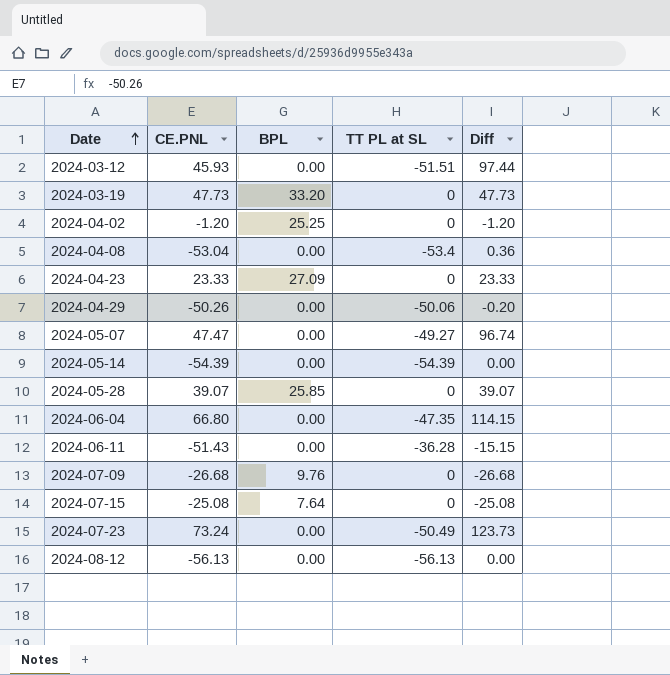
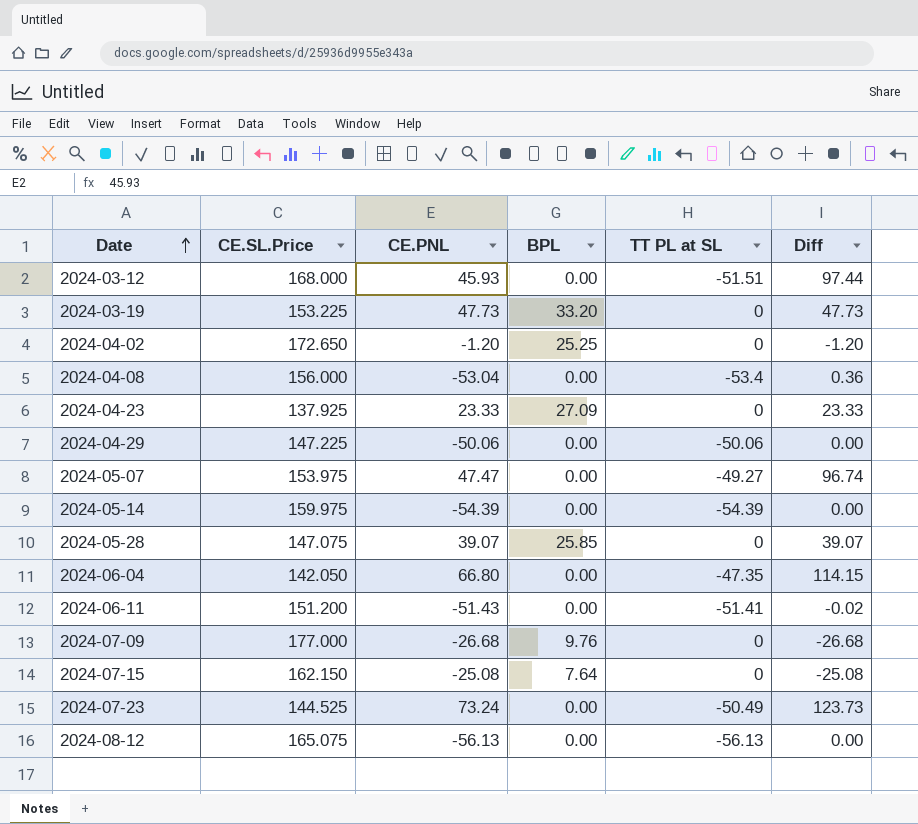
column CE.SL.Price | position: none -> 2
2024-04-29 | CE.PNL: -50.26 -> -50.06
2024-04-29 | Diff: -0.20 -> 0.00
2024-06-11 | TT PL at SL: -36.28 -> -51.41
2024-06-11 | Diff: -15.15 -> -0.02

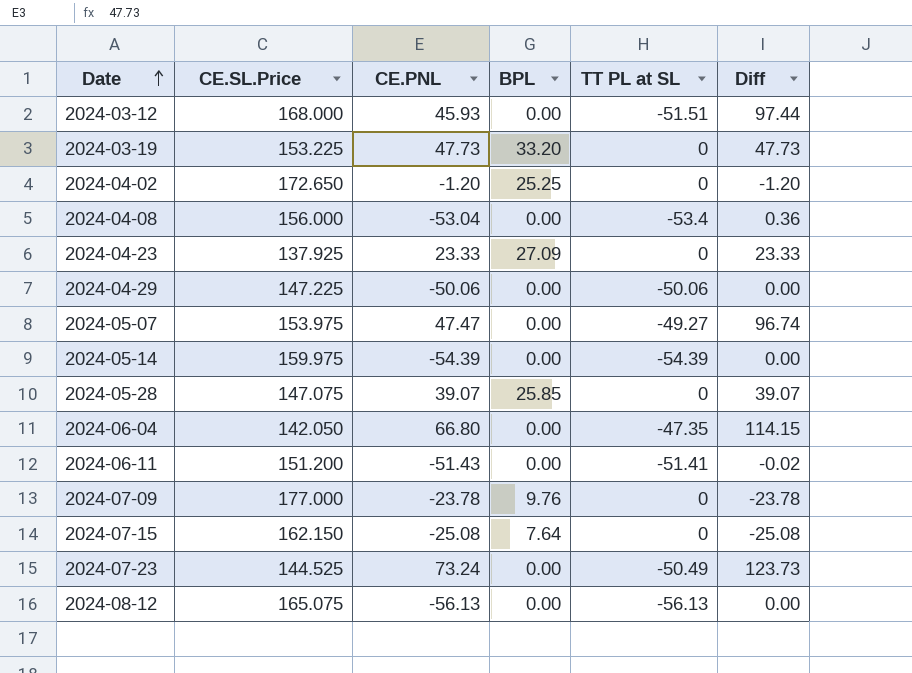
2024-07-09 | CE.PNL: -26.68 -> -23.78
2024-07-09 | Diff: -26.68 -> -23.78

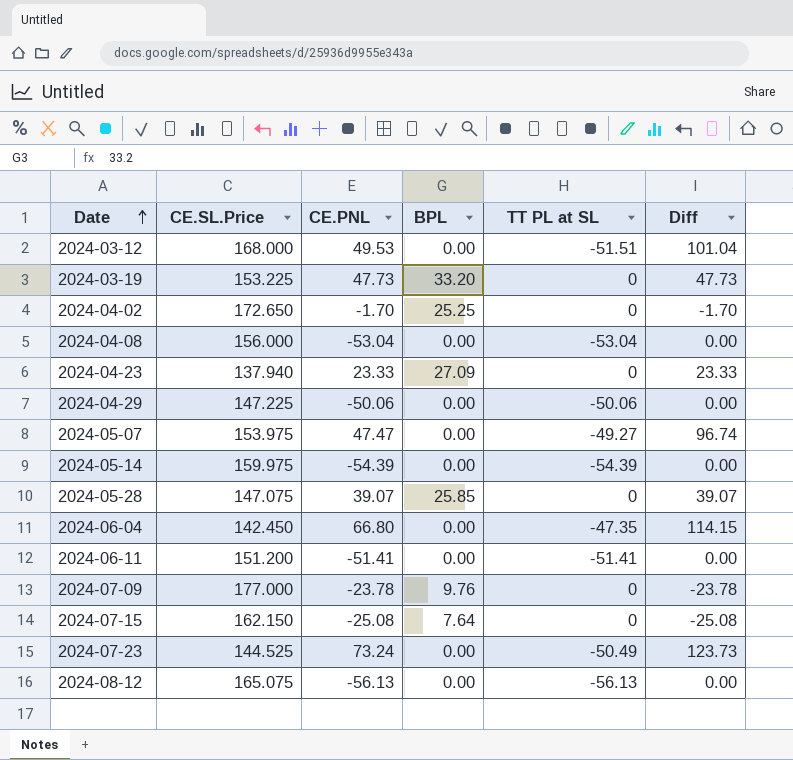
2024-03-12 | CE.PNL: 45.93 -> 49.53
2024-03-12 | Diff: 97.44 -> 101.04
2024-04-02 | CE.PNL: -1.20 -> -1.70
2024-04-02 | Diff: -1.20 -> -1.70
2024-04-08 | TT PL at SL: -53.4 -> -53.04
2024-04-08 | Diff: 0.36 -> 0.00
2024-04-23 | CE.SL.Price: 137.925 -> 137.940
2024-06-04 | CE.SL.Price: 142.050 -> 142.450
2024-06-11 | CE.PNL: -51.43 -> -51.41
2024-06-11 | Diff: -0.02 -> 0.00

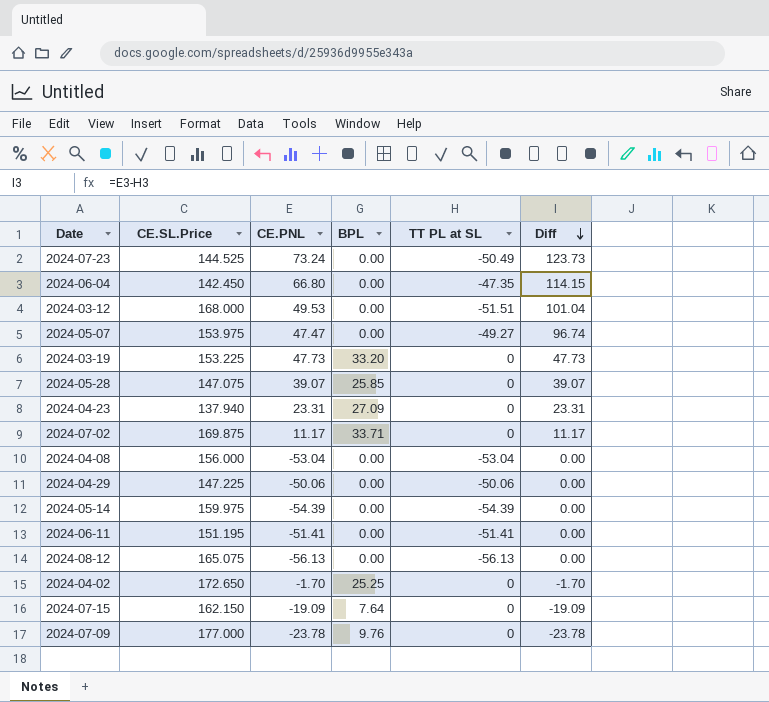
row order: Date ascending -> Diff descending
2024-04-23 | CE.PNL: 23.33 -> 23.31
2024-04-23 | Diff: 23.33 -> 23.31
row 2024-07-02: none -> 169.875 | 11.17 | 33.71 | 0 | 11.17
2024-06-11 | CE.SL.Price: 151.200 -> 151.195
2024-07-15 | CE.PNL: -25.08 -> -19.09
2024-07-15 | Diff: -25.08 -> -19.09

